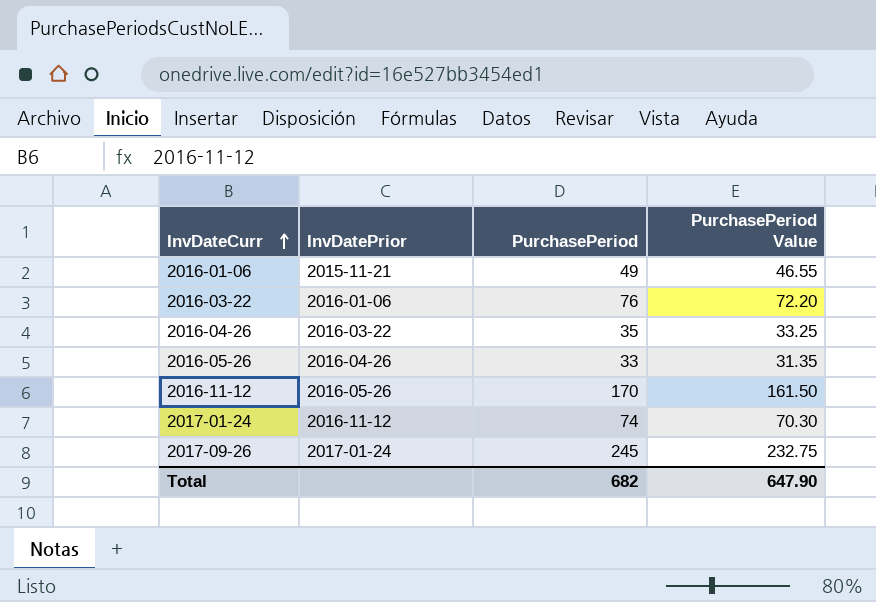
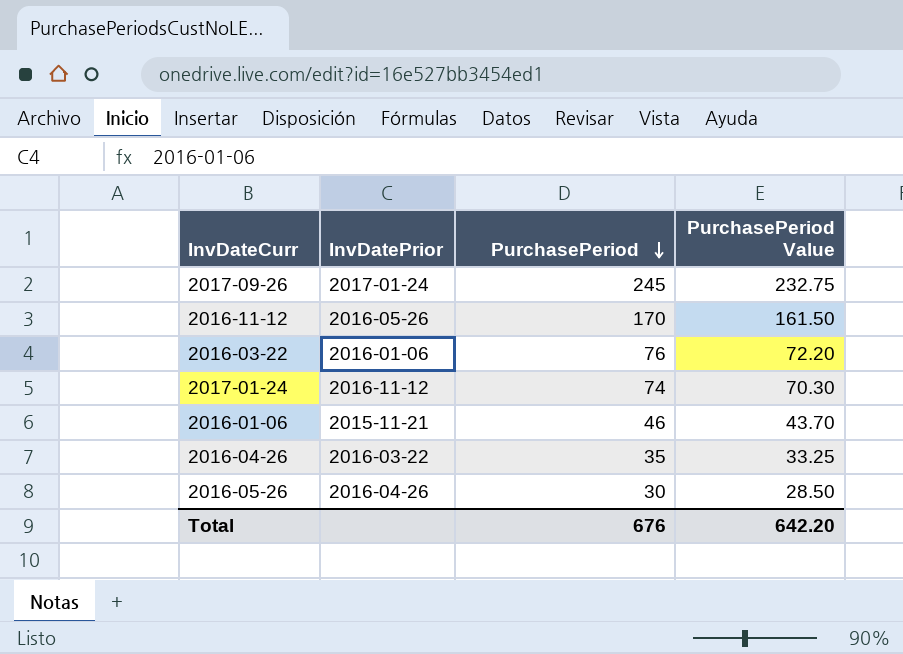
row order: InvDateCurr ascending -> PurchasePeriod descending
2016-01-06 | PurchasePeriod: 49 -> 46
2016-01-06 | PurchasePeriod Value: 46.55 -> 43.70
2016-05-26 | PurchasePeriod: 33 -> 30
2016-05-26 | PurchasePeriod Value: 31.35 -> 28.50
Total | PurchasePeriod: 682 -> 676
Total | PurchasePeriod Value: 647.90 -> 642.20

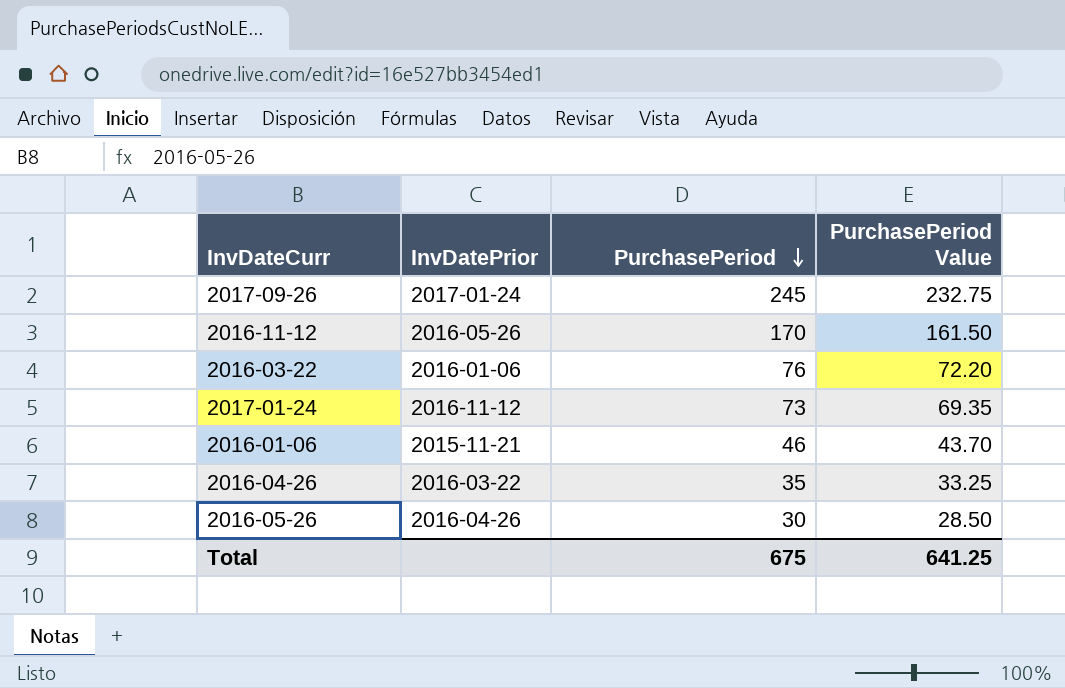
2017-01-24 | PurchasePeriod: 74 -> 73
2017-01-24 | PurchasePeriod Value: 70.30 -> 69.35
Total | PurchasePeriod: 676 -> 675
Total | PurchasePeriod Value: 642.20 -> 641.25

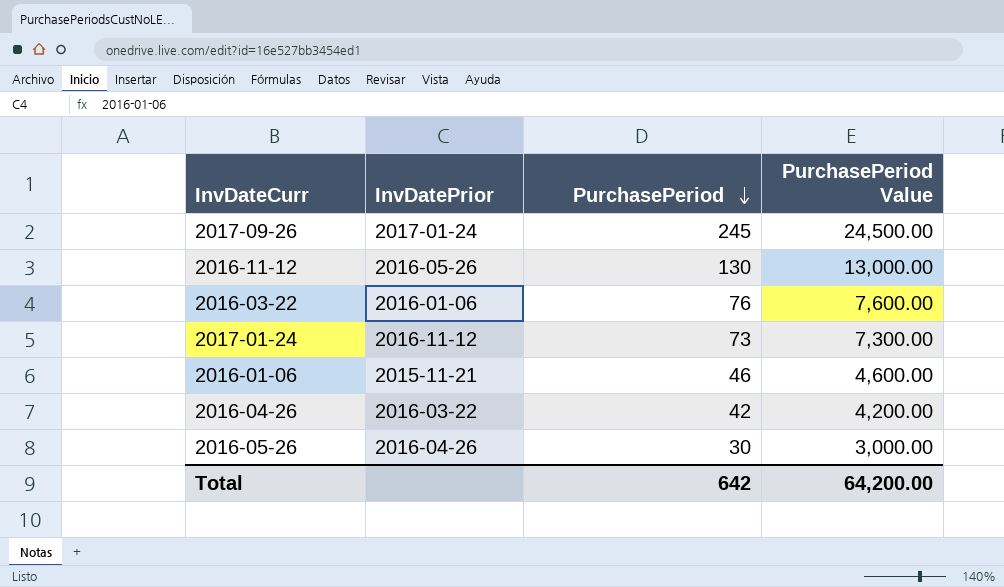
column PurchasePeriod Value | formula: [PurchasePeriod] * 0.95 -> [PurchasePeriod] * 100
2016-11-12 | PurchasePeriod: 170 -> 130
2016-04-26 | PurchasePeriod: 35 -> 42
Total | PurchasePeriod: 675 -> 642
Total | PurchasePeriod Value: 641.25 -> 64,200.00

